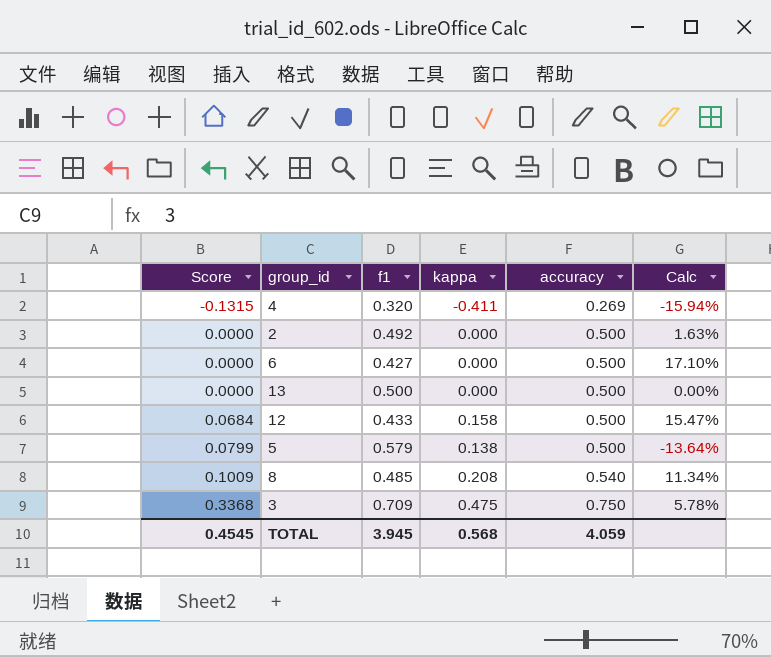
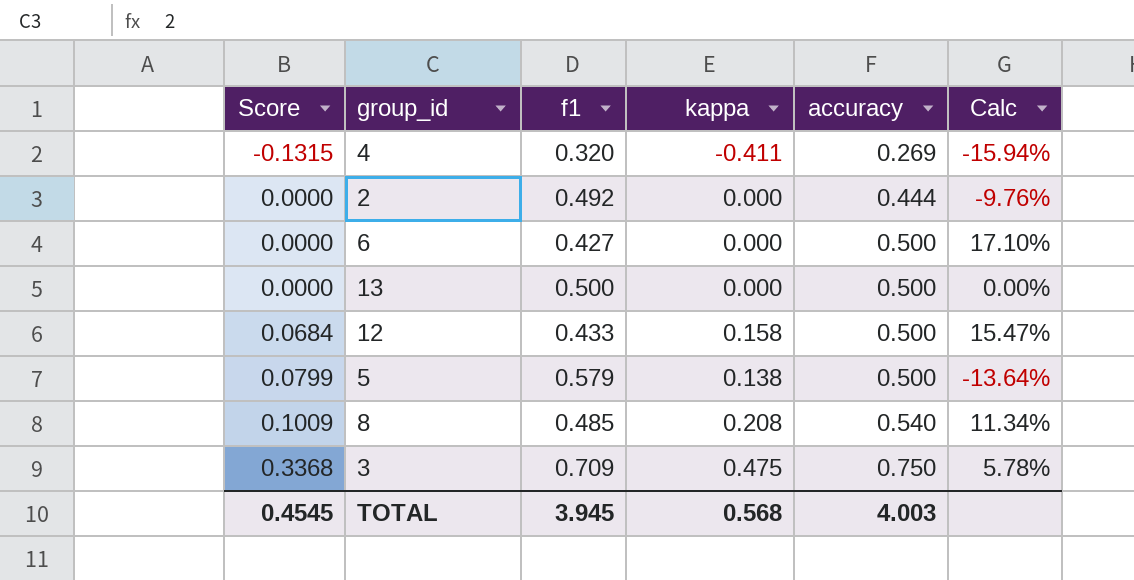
2 | accuracy: 0.500 -> 0.444
2 | Calc: 1.63% -> -9.76%
TOTAL | accuracy: 4.059 -> 4.003

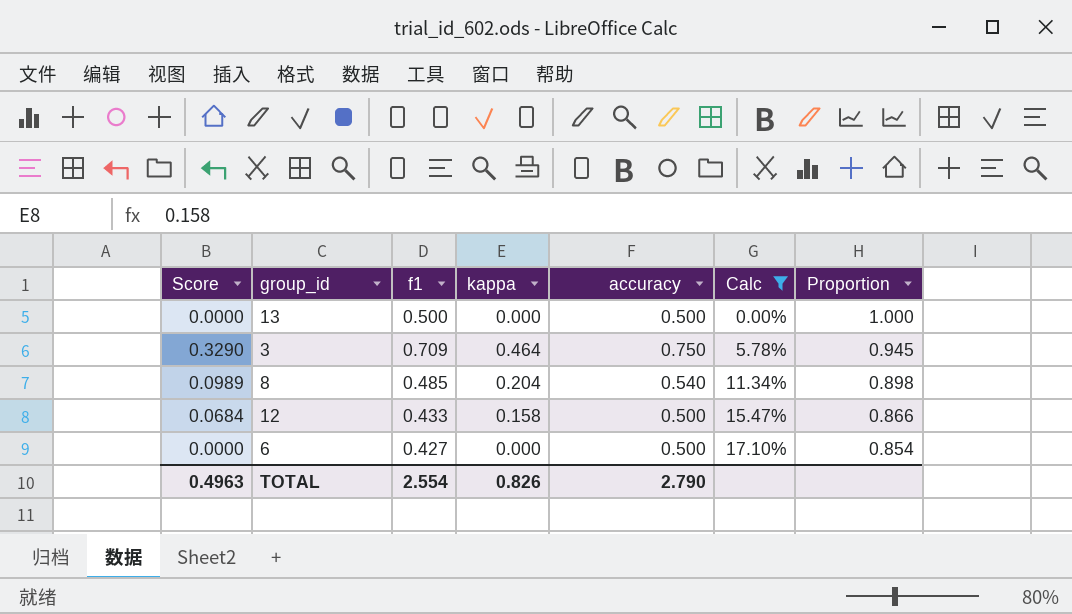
filter: none -> Calc >= 0.00%
row order: Score ascending -> Calc ascending
column Proportion | formula: none -> [f1] / [accuracy]
3 | Score: 0.3368 -> 0.3290
3 | kappa: 0.475 -> 0.464
8 | Score: 0.1009 -> 0.0989
8 | kappa: 0.208 -> 0.204
TOTAL | Score: 0.4545 -> 0.4963
TOTAL | f1: 3.945 -> 2.554
TOTAL | kappa: 0.568 -> 0.826
TOTAL | accuracy: 4.003 -> 2.790

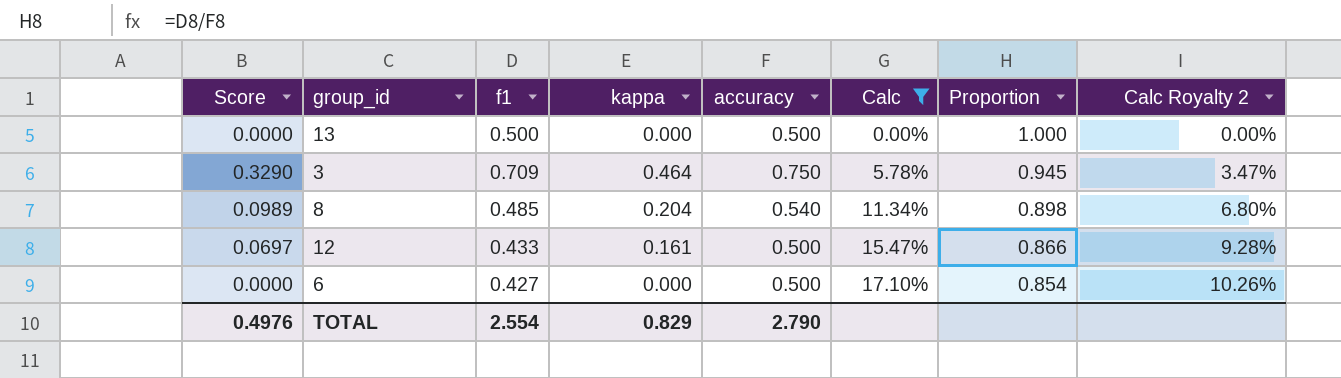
column Calc Royalty 2 | formula: none -> [Calc] * 0.6
12 | Score: 0.0684 -> 0.0697
12 | kappa: 0.158 -> 0.161
TOTAL | Score: 0.4963 -> 0.4976
TOTAL | kappa: 0.826 -> 0.829

